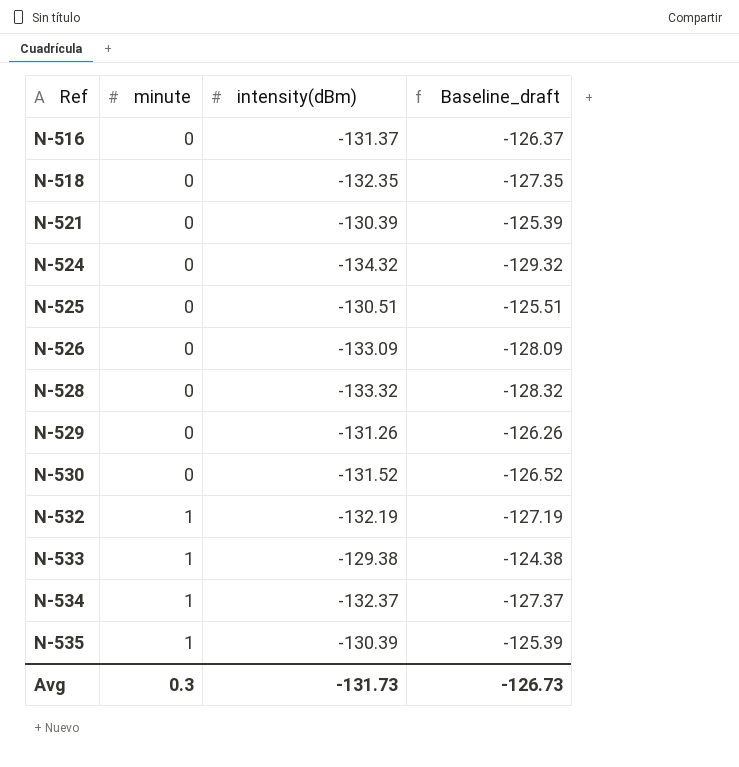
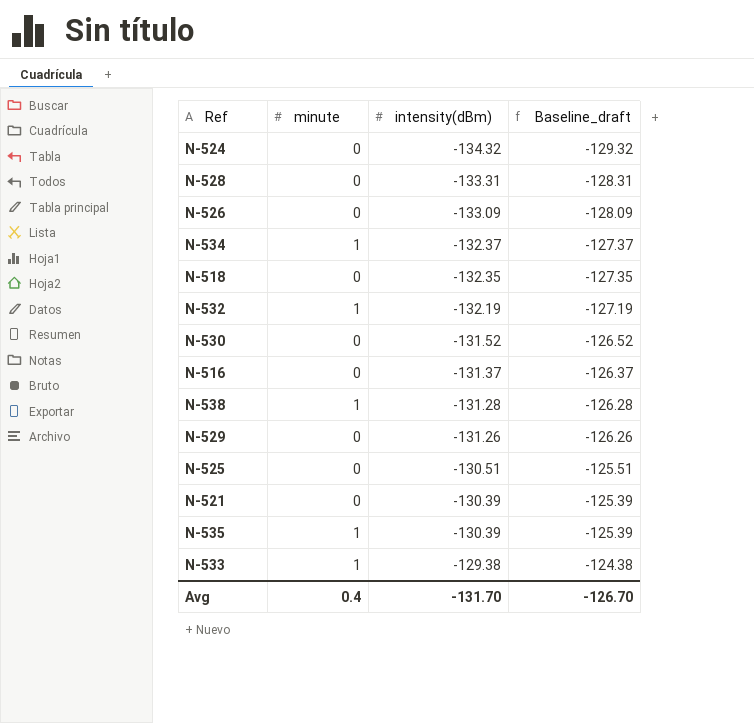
row order: Ref ascending -> intensity(dBm) ascending
N-528 | intensity(dBm): -133.32 -> -133.31
N-528 | Baseline_draft: -128.32 -> -128.31
row N-538: none -> 1 | -131.28 | -126.28
Avg | minute: 0.3 -> 0.4
Avg | intensity(dBm): -131.73 -> -131.70
Avg | Baseline_draft: -126.73 -> -126.70

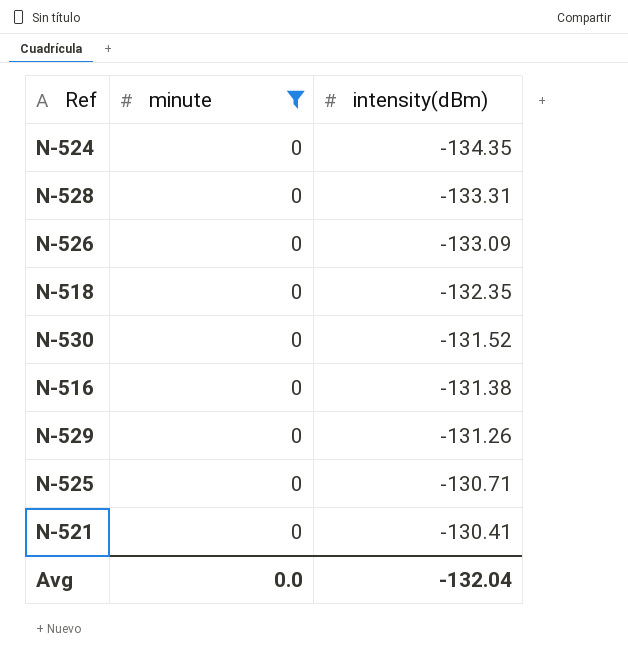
filter: none -> minute = 0
column Baseline_draft | formula: [intensity(dBm)] + 5 -> none
N-524 | intensity(dBm): -134.32 -> -134.35
N-516 | intensity(dBm): -131.37 -> -131.38
N-525 | intensity(dBm): -130.51 -> -130.71
N-521 | intensity(dBm): -130.39 -> -130.41
Avg | minute: 0.4 -> 0.0
Avg | intensity(dBm): -131.70 -> -132.04

